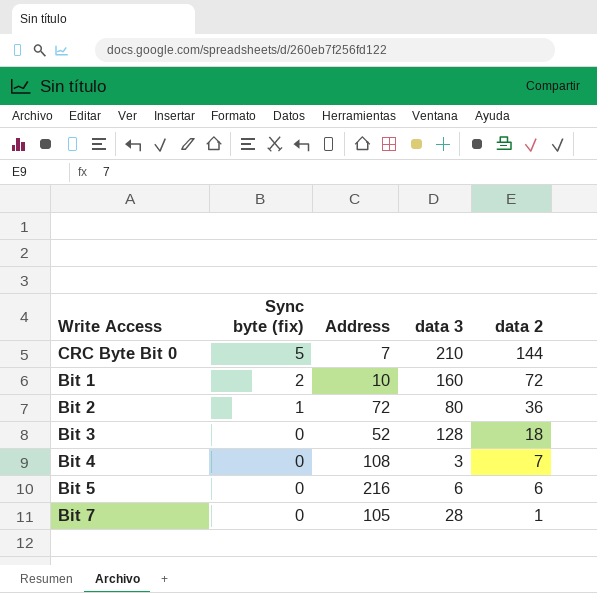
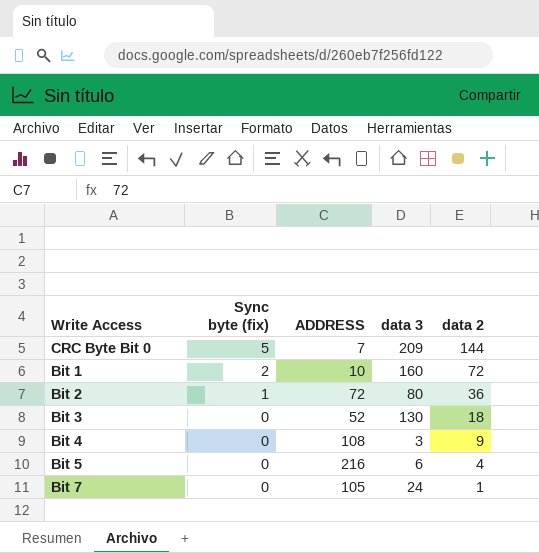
column name: Address -> ADDRESS
CRC Byte Bit 0 | data 3: 210 -> 209
Bit 3 | data 3: 128 -> 130
Bit 4 | data 2: 7 -> 9
Bit 5 | data 2: 6 -> 4
Bit 7 | data 3: 28 -> 24

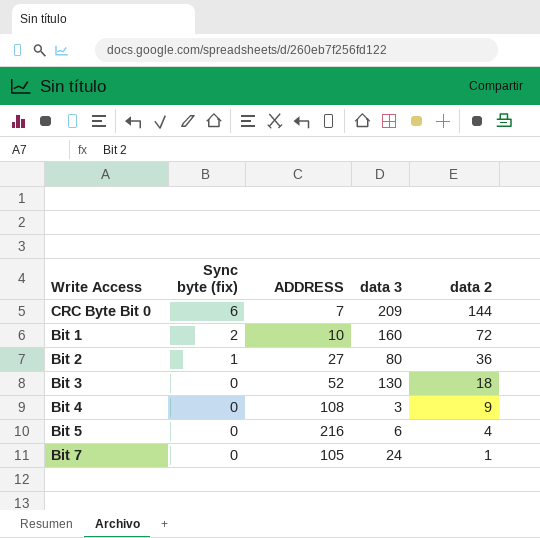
CRC Byte Bit 0 | Sync byte (fix): 5 -> 6
Bit 2 | ADDRESS: 72 -> 27

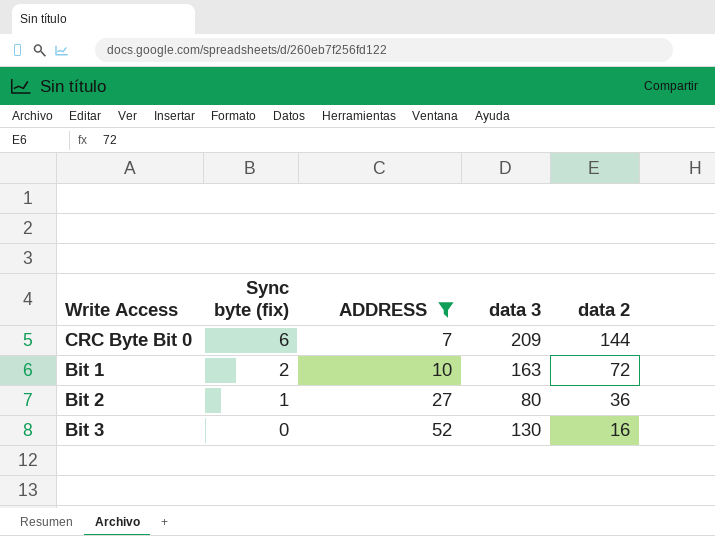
filter: none -> ADDRESS <= 52
Bit 1 | data 3: 160 -> 163
Bit 3 | data 2: 18 -> 16

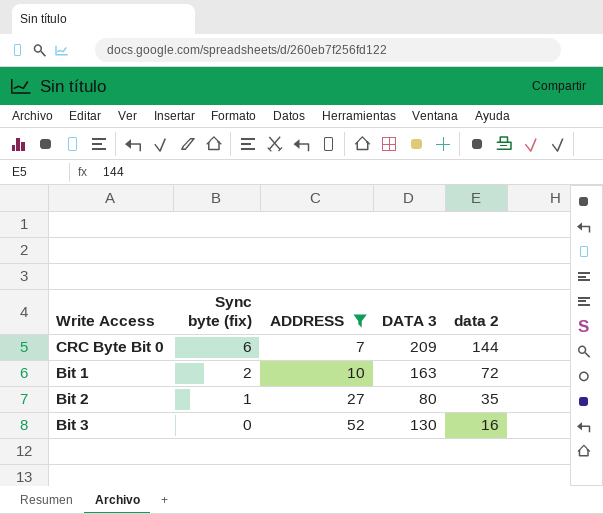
column name: data 3 -> DATA 3
Bit 2 | data 2: 36 -> 35

